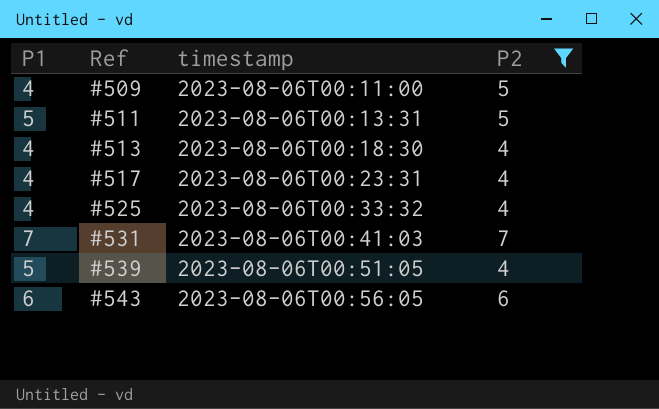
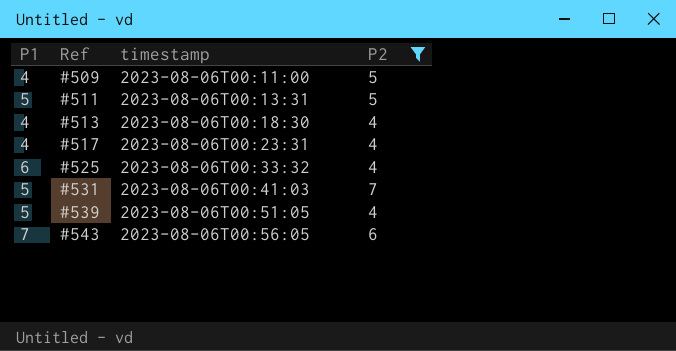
#525 | P1: 4 -> 6
#531 | P1: 7 -> 5
#543 | P1: 6 -> 7

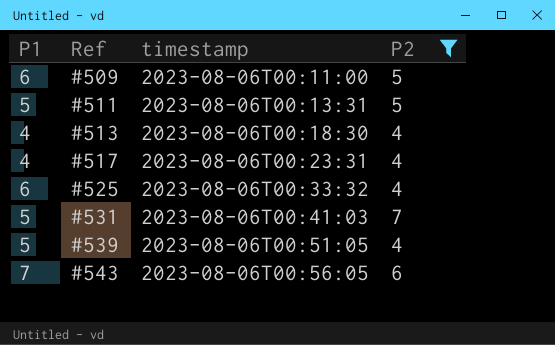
#509 | P1: 4 -> 6

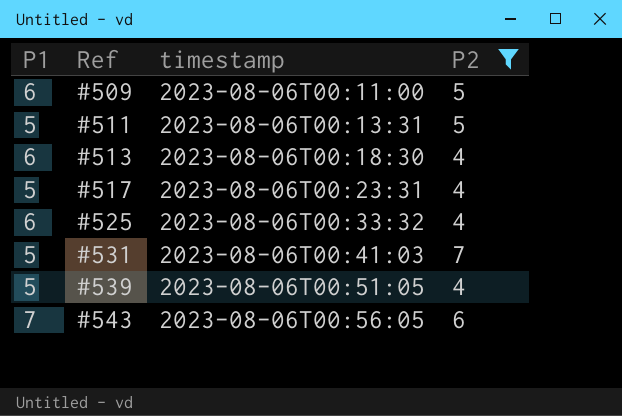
#513 | P1: 4 -> 6
#517 | P1: 4 -> 5

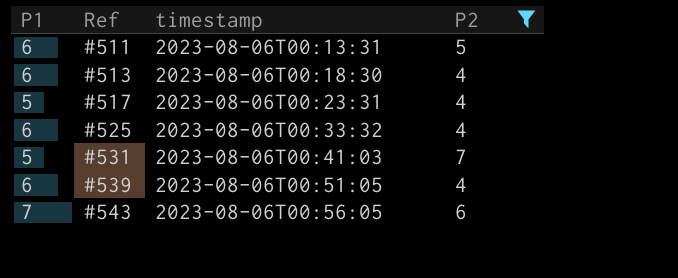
row #509: 6 | 2023-08-06T00:11:00 | 5 -> none
#511 | P1: 5 -> 6
#539 | P1: 5 -> 6

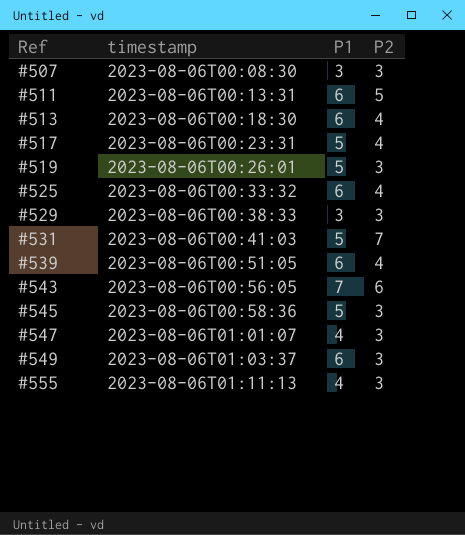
filter: P2 != 3 -> none
column P1 | position: 1 -> 3

